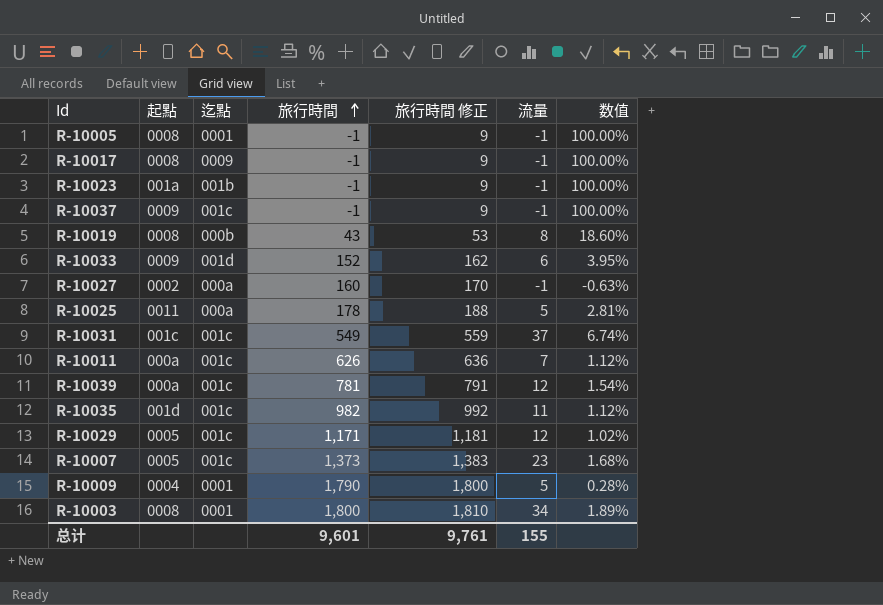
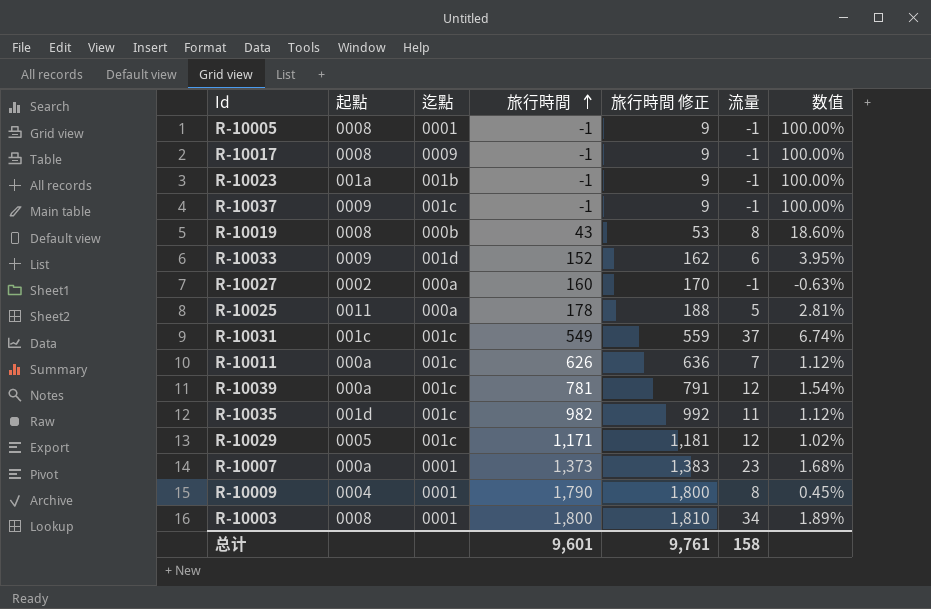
R-10007 | 起點: 0005 -> 000a
R-10007 | 迄點: 001c -> 0001
R-10009 | 流量: 5 -> 8
R-10009 | 数值: 0.28% -> 0.45%
总计 | 流量: 155 -> 158

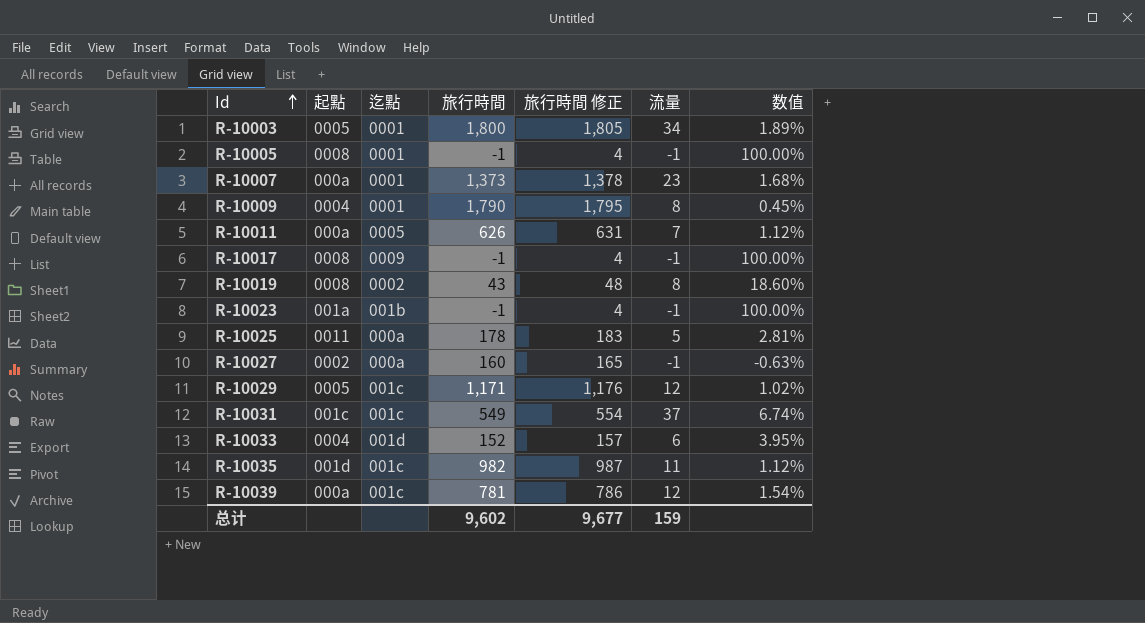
row order: 旅行時間 ascending -> Id ascending
column 旅行時間 修正 | formula: [旅行時間] + 10 -> [旅行時間] + 5
row R-10037: 0009 | 001c | -1 | 9 | -1 | 100.00% -> none
R-10003 | 起點: 0008 -> 0005
R-10011 | 迄點: 001c -> 0005
R-10019 | 迄點: 000b -> 0002
R-10033 | 起點: 0009 -> 0004
总计 | 旅行時間: 9,601 -> 9,602
总计 | 旅行時間 修正: 9,761 -> 9,677
总计 | 流量: 158 -> 159

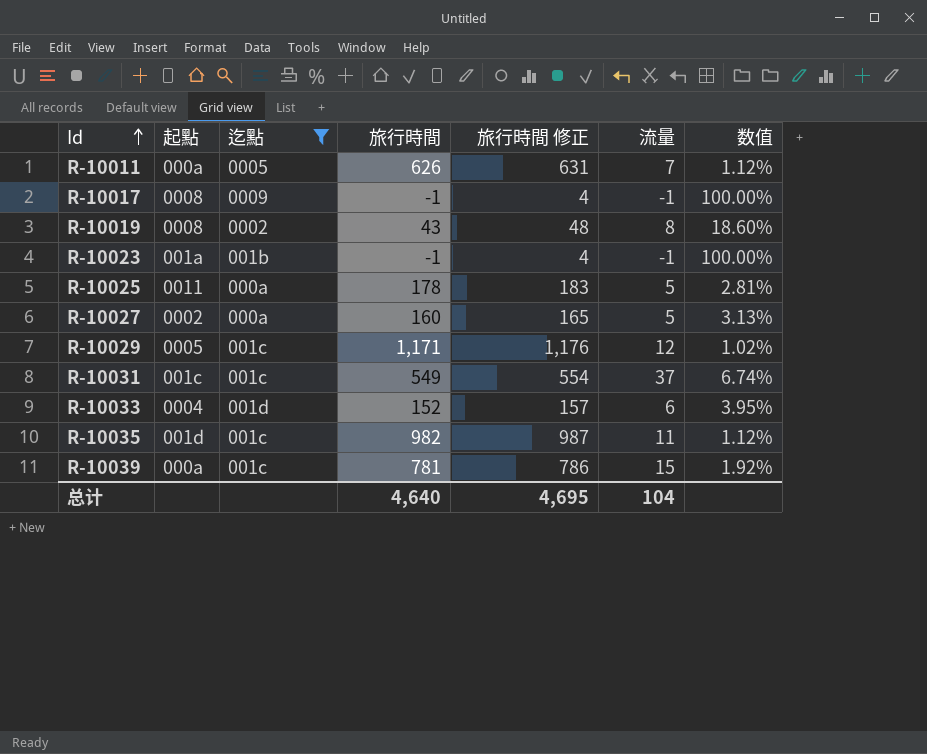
filter: none -> 迄點 != 0001
R-10027 | 流量: -1 -> 5
R-10027 | 数值: -0.63% -> 3.13%
R-10039 | 流量: 12 -> 15
R-10039 | 数值: 1.54% -> 1.92%
总计 | 旅行時間: 9,602 -> 4,640
总计 | 旅行時間 修正: 9,677 -> 4,695
总计 | 流量: 159 -> 104

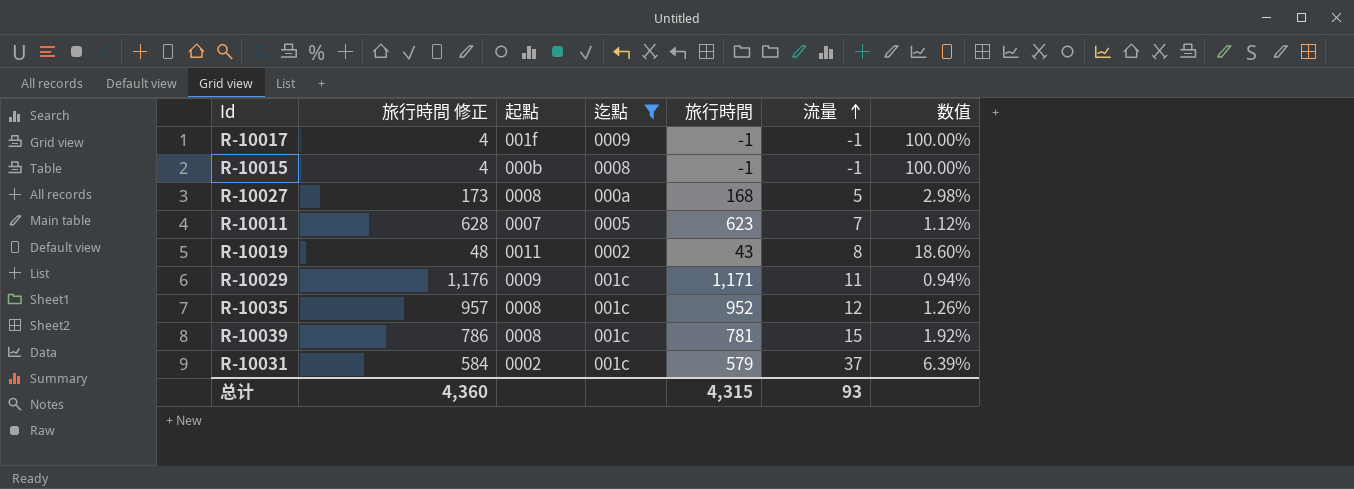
row order: Id ascending -> 流量 ascending
column 旅行時間 修正 | position: 5 -> 2
row R-10023: 001a | 001b | -1 | 4 | -1 | 100.00% -> none
row R-10025: 0011 | 000a | 178 | 183 | 5 | 2.81% -> none
row R-10033: 0004 | 001d | 152 | 157 | 6 | 3.95% -> none
R-10017 | 起點: 0008 -> 001f
row R-10015: none -> 4 | 000b | 0008 | -1 | -1 | 100.00%
R-10027 | 旅行時間 修正: 165 -> 173
R-10027 | 起點: 0002 -> 0008
R-10027 | 旅行時間: 160 -> 168
R-10027 | 数值: 3.13% -> 2.98%
R-10011 | 旅行時間 修正: 631 -> 628
R-10011 | 起點: 000a -> 0007
R-10011 | 旅行時間: 626 -> 623
R-10019 | 起點: 0008 -> 0011
R-10029 | 起點: 0005 -> 0009
R-10029 | 流量: 12 -> 11
R-10029 | 数值: 1.02% -> 0.94%
R-10035 | 旅行時間 修正: 987 -> 957
R-10035 | 起點: 001d -> 0008
R-10035 | 旅行時間: 982 -> 952
R-10035 | 流量: 11 -> 12
R-10035 | 数值: 1.12% -> 1.26%
R-10039 | 起點: 000a -> 0008
R-10031 | 旅行時間 修正: 554 -> 584
R-10031 | 起點: 001c -> 0002
R-10031 | 旅行時間: 549 -> 579
R-10031 | 数值: 6.74% -> 6.39%
总计 | 旅行時間 修正: 4,695 -> 4,360
总计 | 旅行時間: 4,640 -> 4,315
总计 | 流量: 104 -> 93

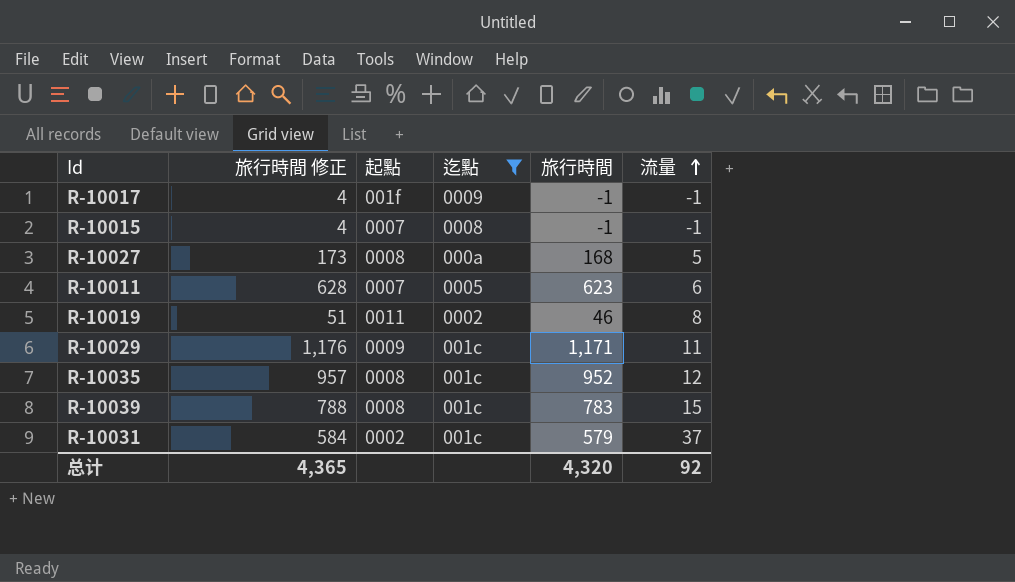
column 数值 | formula: [流量] / [旅行時間] -> none
R-10015 | 起點: 000b -> 0007
R-10011 | 流量: 7 -> 6
R-10019 | 旅行時間 修正: 48 -> 51
R-10019 | 旅行時間: 43 -> 46
R-10039 | 旅行時間 修正: 786 -> 788
R-10039 | 旅行時間: 781 -> 783
总计 | 旅行時間 修正: 4,360 -> 4,365
总计 | 旅行時間: 4,315 -> 4,320
总计 | 流量: 93 -> 92

